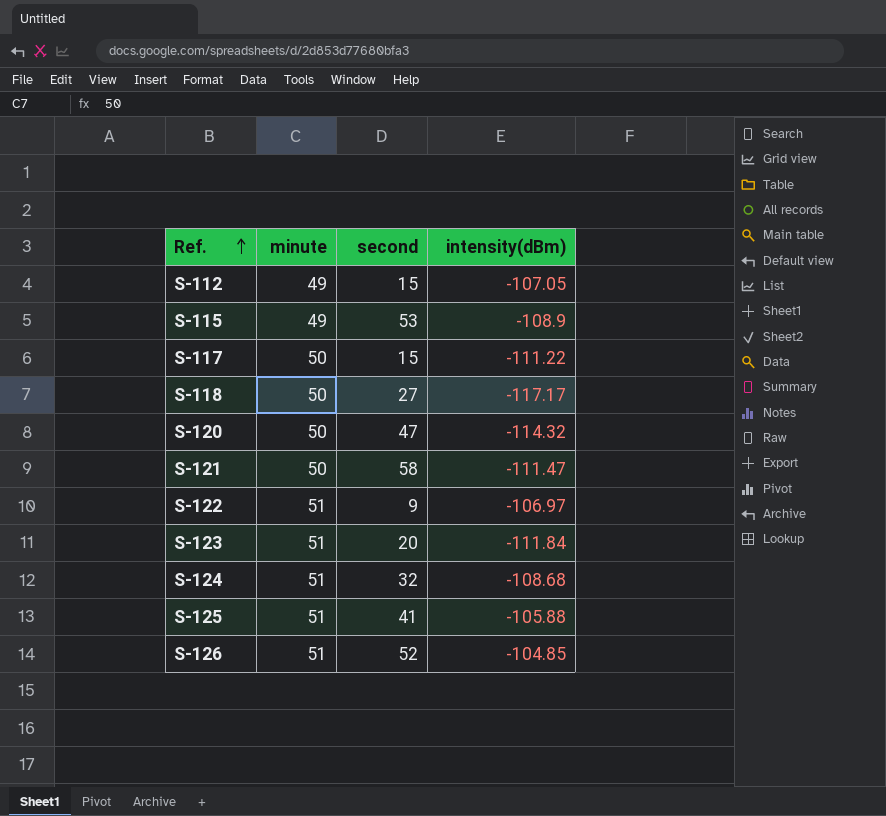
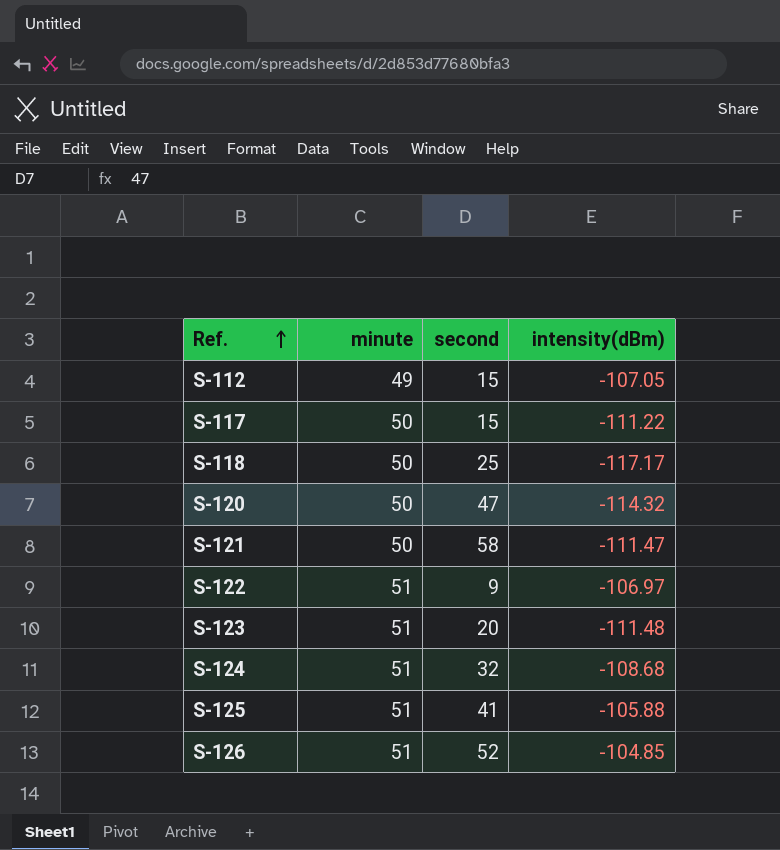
row S-115: 49 | 53 | -108.9 -> none
S-118 | second: 27 -> 25
S-123 | intensity(dBm): -111.84 -> -111.48

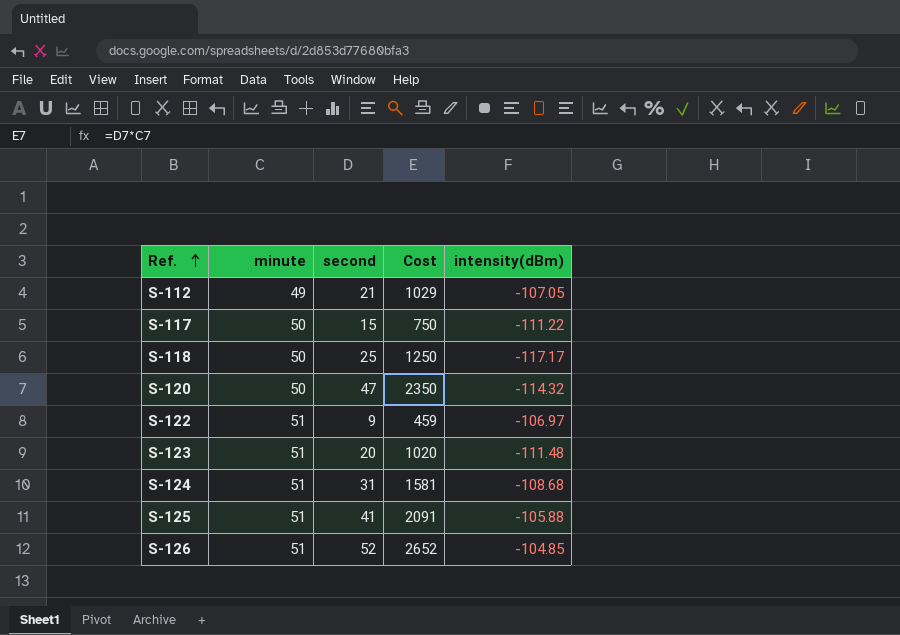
column Cost | formula: none -> [minute] * [second]
row S-121: 50 | 58 | -111.47 -> none
S-112 | second: 15 -> 21
S-124 | second: 32 -> 31

